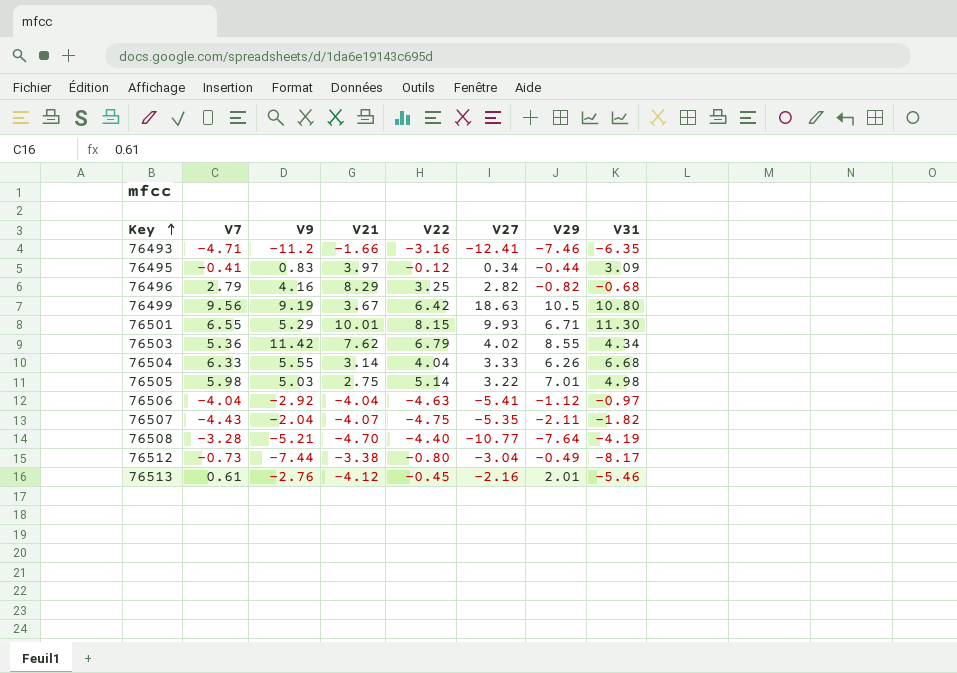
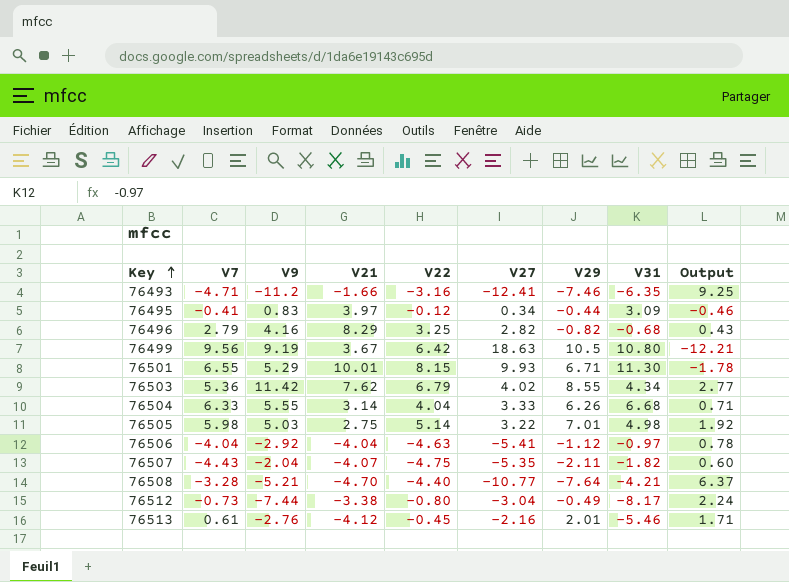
column Output | formula: none -> [V22] - [V27]
76508 | V31: -4.19 -> -4.21

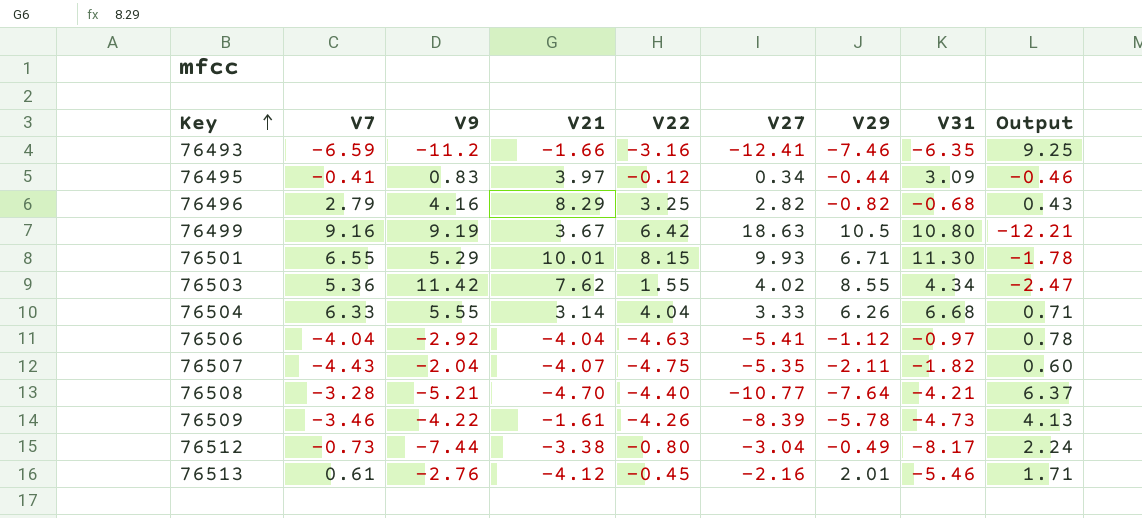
row 76505: 5.98 | 5.03 | 2.75 | 5.14 | 3.22 | 7.01 | 4.98 | 1.92 -> none
76493 | V7: -4.71 -> -6.59
76499 | V7: 9.56 -> 9.16
76503 | V22: 6.79 -> 1.55
76503 | Output: 2.77 -> -2.47
row 76509: none -> -3.46 | -4.22 | -1.61 | -4.26 | -8.39 | -5.78 | -4.73 | 4.13

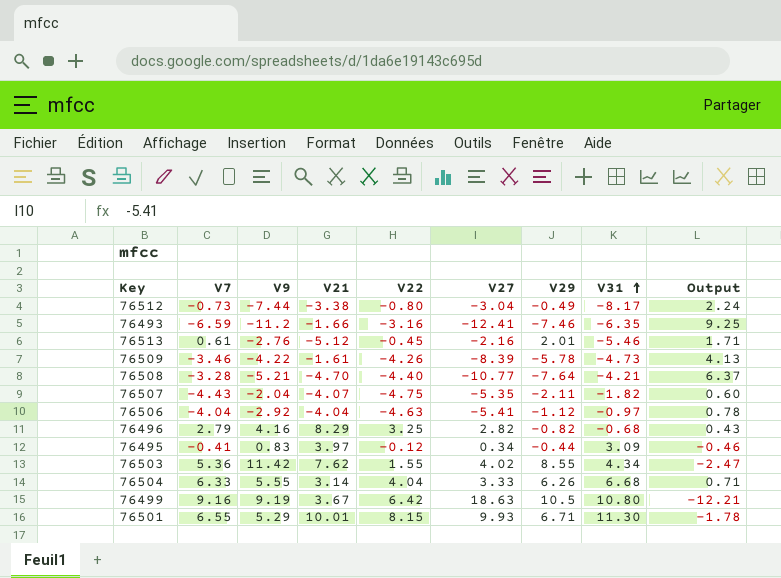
row order: Key ascending -> V31 ascending
76513 | V21: -4.12 -> -5.12

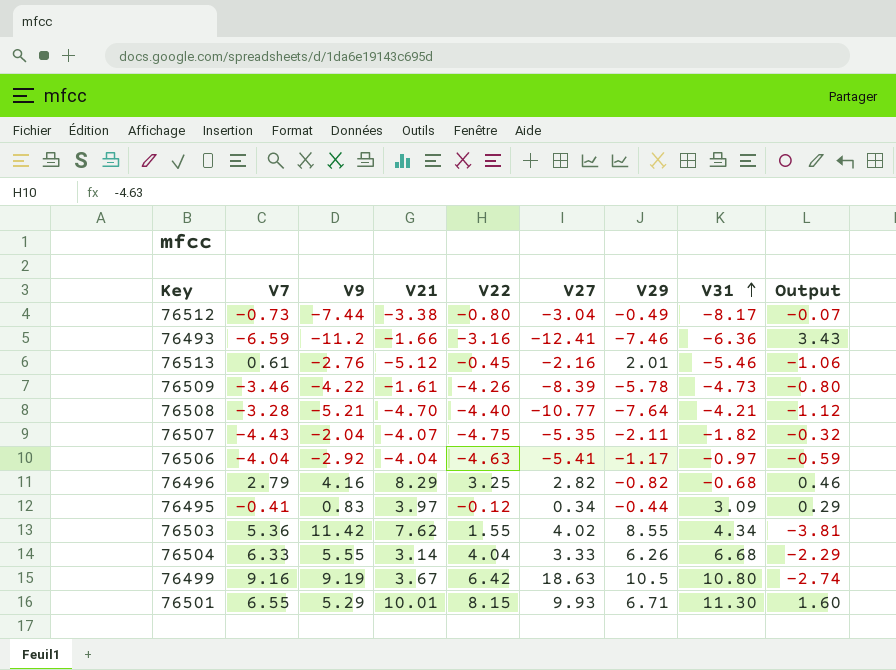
column Output | formula: [V22] - [V27] -> [V22] - [V7]
76493 | V31: -6.35 -> -6.36
76506 | V29: -1.12 -> -1.17

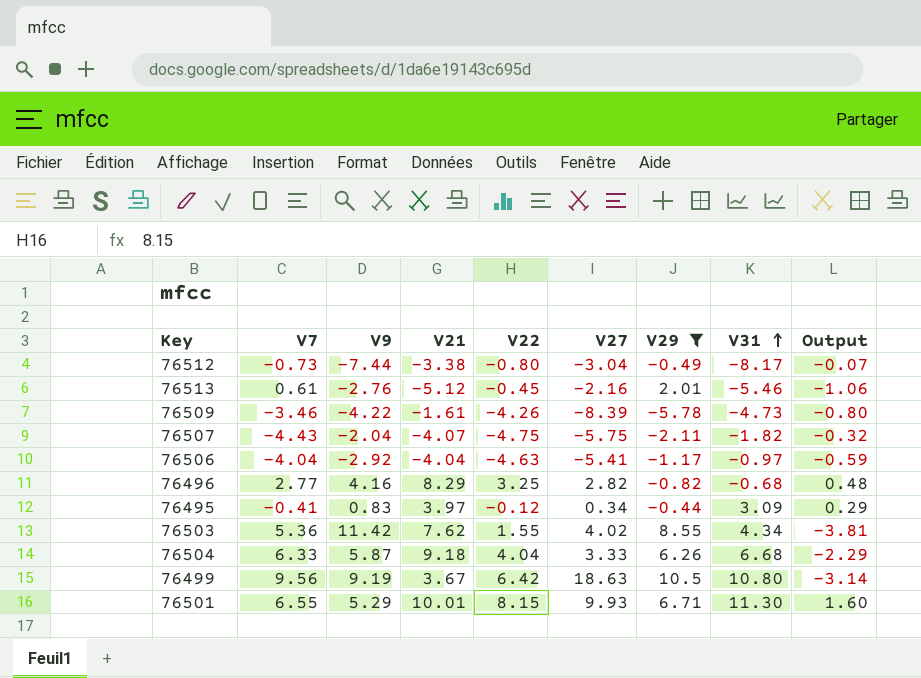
filter: none -> V29 >= -5.78
76507 | V27: -5.35 -> -5.75
76496 | V7: 2.79 -> 2.77
76496 | Output: 0.46 -> 0.48
76504 | V9: 5.55 -> 5.87
76504 | V21: 3.14 -> 9.18
76499 | V7: 9.16 -> 9.56
76499 | Output: -2.74 -> -3.14

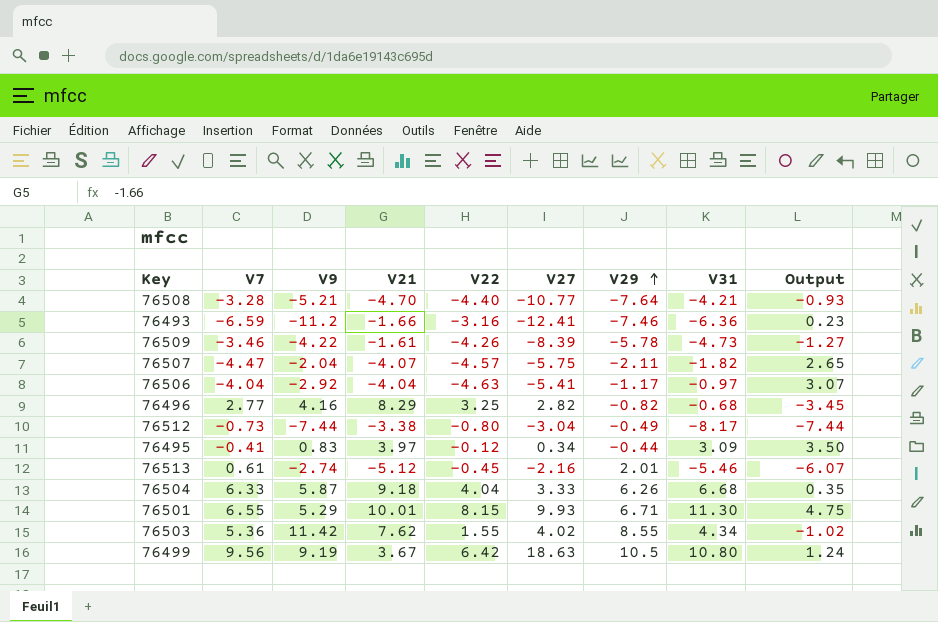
filter: V29 >= -5.78 -> none
row order: V31 ascending -> V29 ascending
column Output | formula: [V22] - [V7] -> [V31] - [V7]
76507 | V7: -4.43 -> -4.47
76507 | V22: -4.75 -> -4.57
76513 | V9: -2.76 -> -2.74

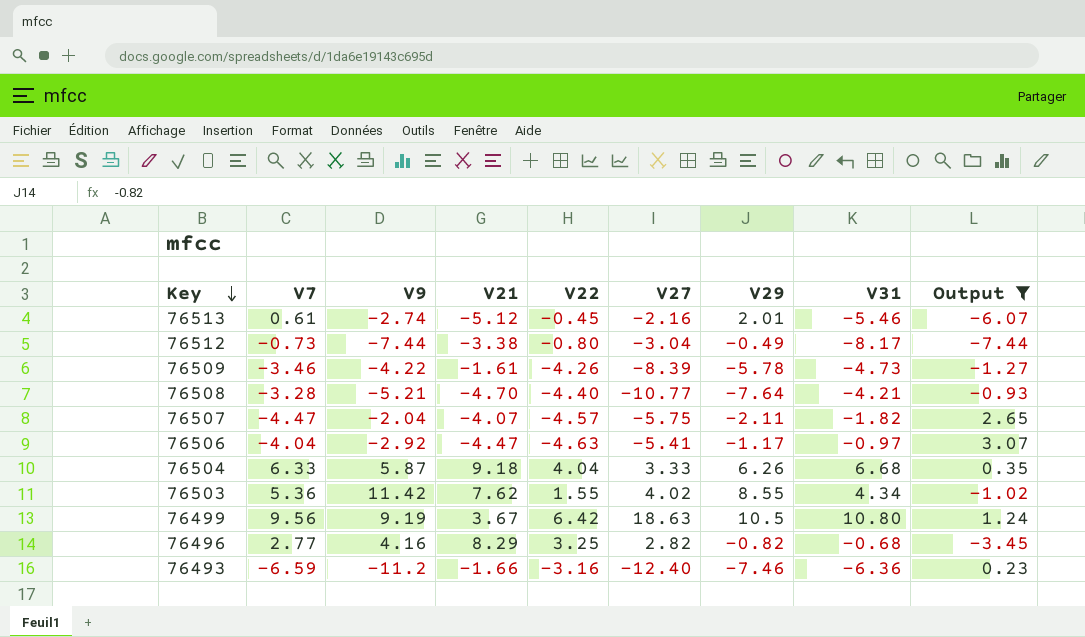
filter: none -> Output <= 3.07
row order: V29 ascending -> Key descending
76506 | V21: -4.04 -> -4.47
76493 | V27: -12.41 -> -12.40

